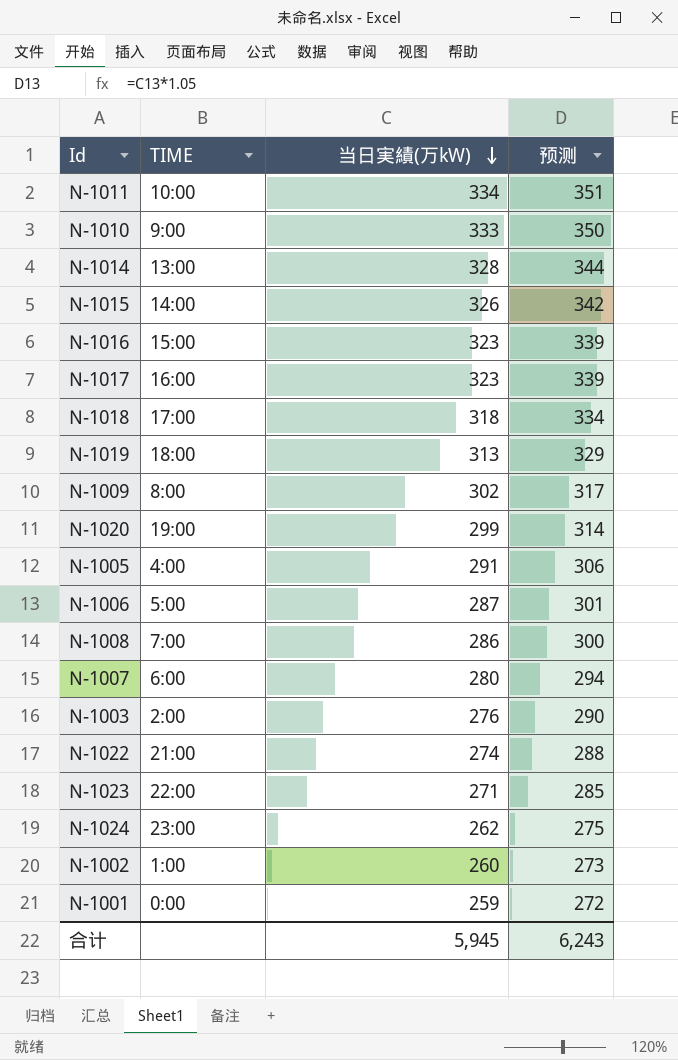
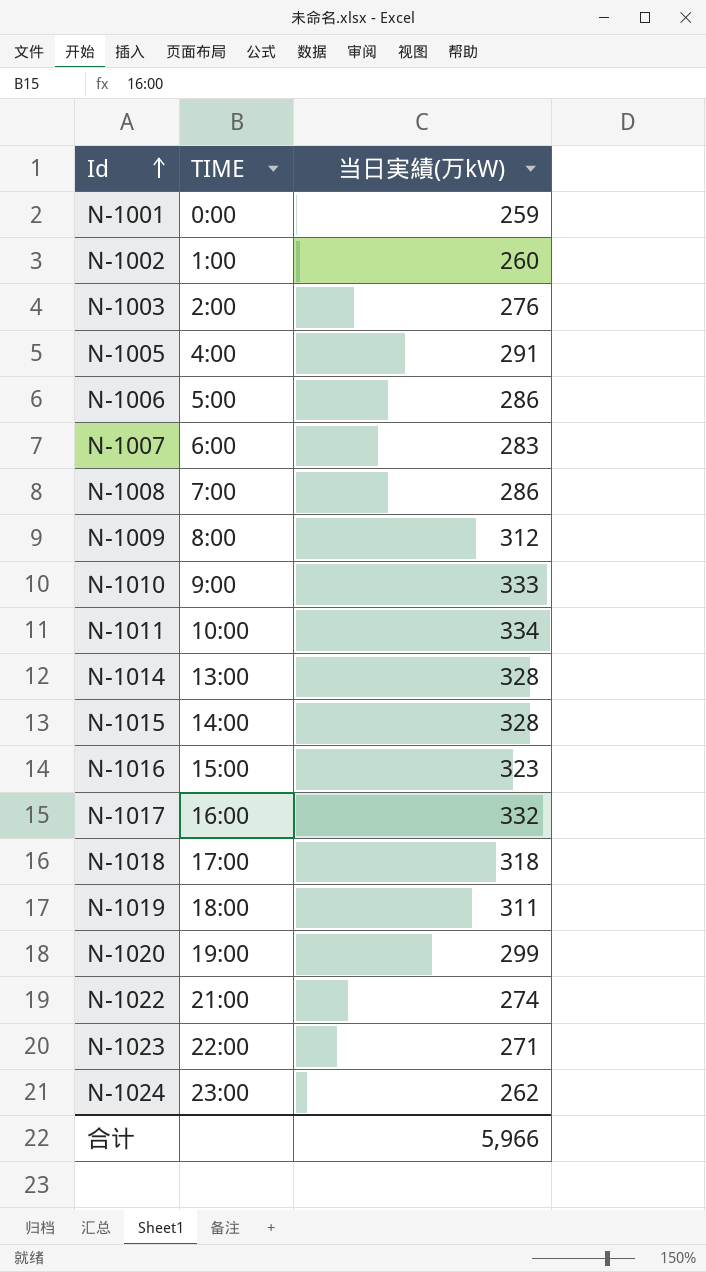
row order: 当日実績(万kW) descending -> Id ascending
column 预测 | formula: [当日実績(万kW)] * 1.05 -> none
N-1006 | 当日実績(万kW): 287 -> 286
N-1007 | 当日実績(万kW): 280 -> 283
N-1009 | 当日実績(万kW): 302 -> 312
N-1015 | 当日実績(万kW): 326 -> 328
N-1017 | 当日実績(万kW): 323 -> 332
N-1019 | 当日実績(万kW): 313 -> 311
合计 | 当日実績(万kW): 5,945 -> 5,966

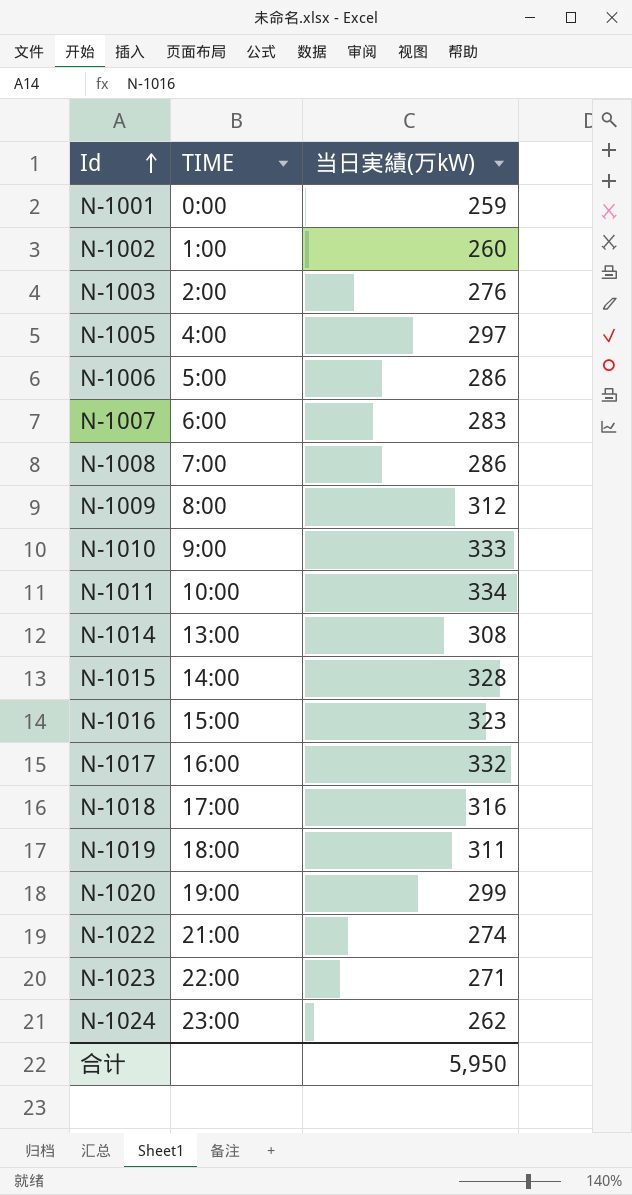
N-1005 | 当日実績(万kW): 291 -> 297
N-1014 | 当日実績(万kW): 328 -> 308
N-1018 | 当日実績(万kW): 318 -> 316
合计 | 当日実績(万kW): 5,966 -> 5,950

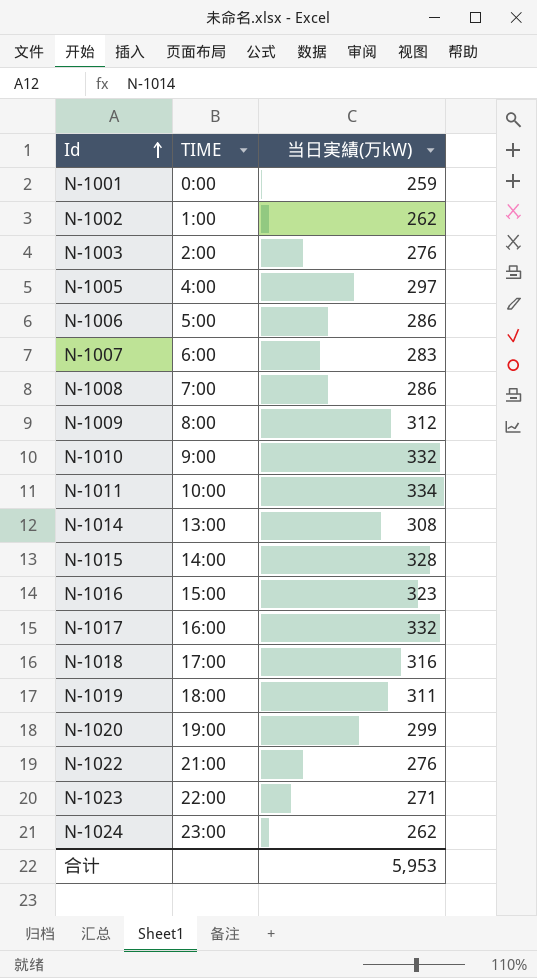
N-1002 | 当日実績(万kW): 260 -> 262
N-1010 | 当日実績(万kW): 333 -> 332
N-1022 | 当日実績(万kW): 274 -> 276
合计 | 当日実績(万kW): 5,950 -> 5,953

